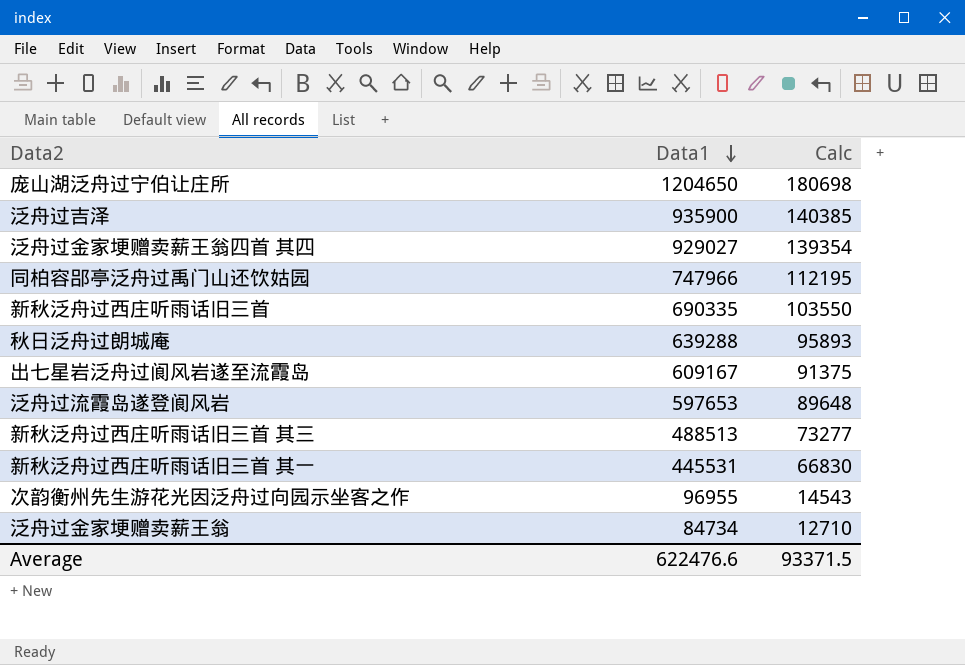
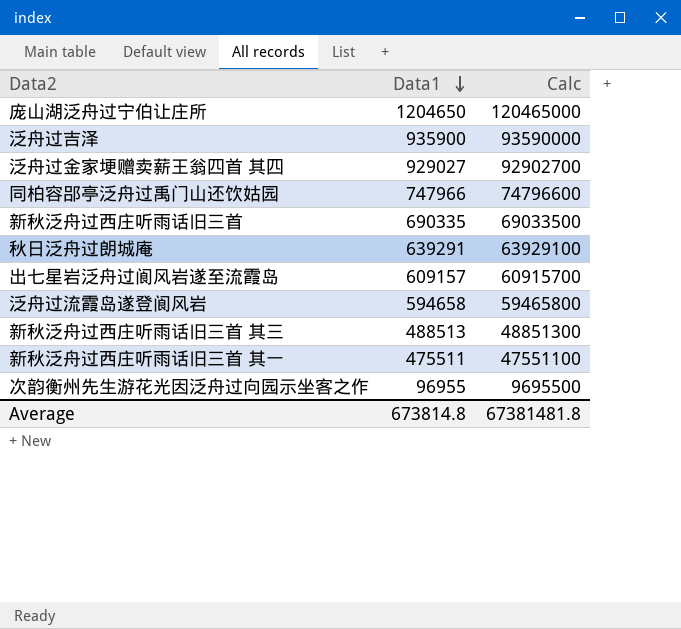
column Calc | formula: [Data1] * 0.15 -> [Data1] * 100
row 泛舟过金家埂赠卖薪王翁: 84734 | 12710 -> none
秋日泛舟过朗城庵 | Data1: 639288 -> 639291
出七星岩泛舟过阆风岩遂至流霞岛 | Data1: 609167 -> 609157
泛舟过流霞岛遂登阆风岩 | Data1: 597653 -> 594658
新秋泛舟过西庄听雨话旧三首 其一 | Data1: 445531 -> 475511
Average | Data1: 622476.6 -> 673814.8
Average | Calc: 93371.5 -> 67381481.8

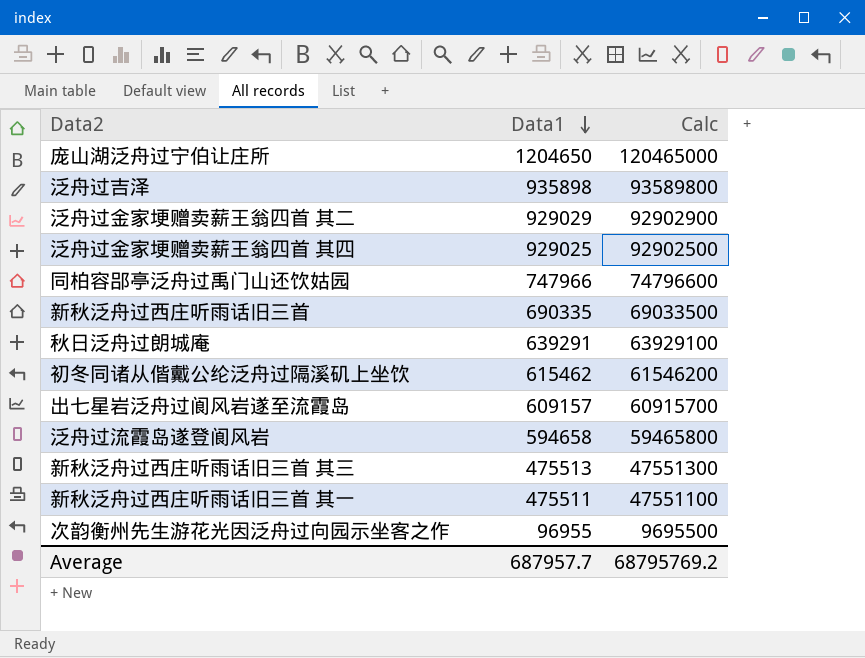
泛舟过吉泽 | Data1: 935900 -> 935898
泛舟过吉泽 | Calc: 93590000 -> 93589800
row 泛舟过金家埂赠卖薪王翁四首 其二: none -> 929029 | 92902900
泛舟过金家埂赠卖薪王翁四首 其四 | Data1: 929027 -> 929025
泛舟过金家埂赠卖薪王翁四首 其四 | Calc: 92902700 -> 92902500
row 初冬同诸从偕戴公纶泛舟过隔溪矶上坐饮: none -> 615462 | 61546200
新秋泛舟过西庄听雨话旧三首 其三 | Data1: 488513 -> 475513
新秋泛舟过西庄听雨话旧三首 其三 | Calc: 48851300 -> 47551300
Average | Data1: 673814.8 -> 687957.7
Average | Calc: 67381481.8 -> 68795769.2

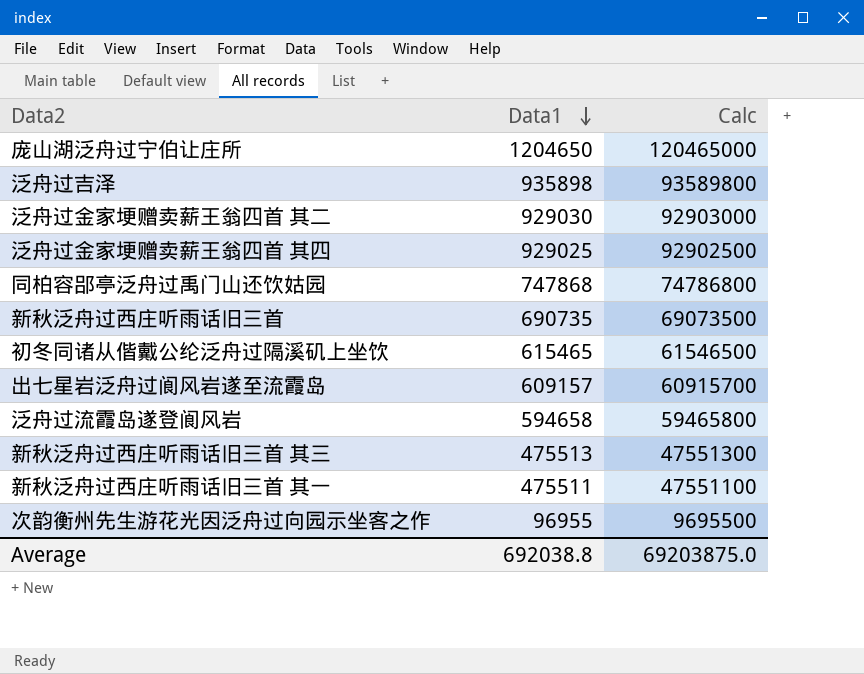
row 秋日泛舟过朗城庵: 639291 | 63929100 -> none
泛舟过金家埂赠卖薪王翁四首 其二 | Data1: 929029 -> 929030
泛舟过金家埂赠卖薪王翁四首 其二 | Calc: 92902900 -> 92903000
同柏容郘亭泛舟过禹门山还饮姑园 | Data1: 747966 -> 747868
同柏容郘亭泛舟过禹门山还饮姑园 | Calc: 74796600 -> 74786800
新秋泛舟过西庄听雨话旧三首 | Data1: 690335 -> 690735
新秋泛舟过西庄听雨话旧三首 | Calc: 69033500 -> 69073500
初冬同诸从偕戴公纶泛舟过隔溪矶上坐饮 | Data1: 615462 -> 615465
初冬同诸从偕戴公纶泛舟过隔溪矶上坐饮 | Calc: 61546200 -> 61546500
Average | Data1: 687957.7 -> 692038.8
Average | Calc: 68795769.2 -> 69203875.0

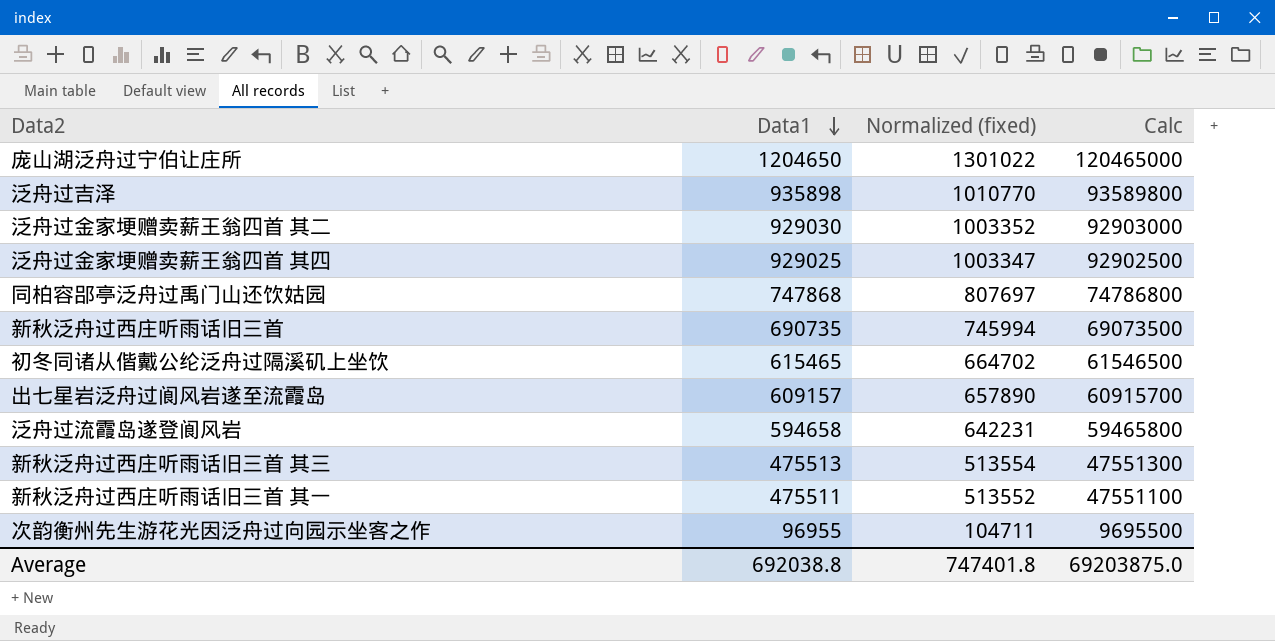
column Normalized (fixed) | formula: none -> [Data1] * 1.08

